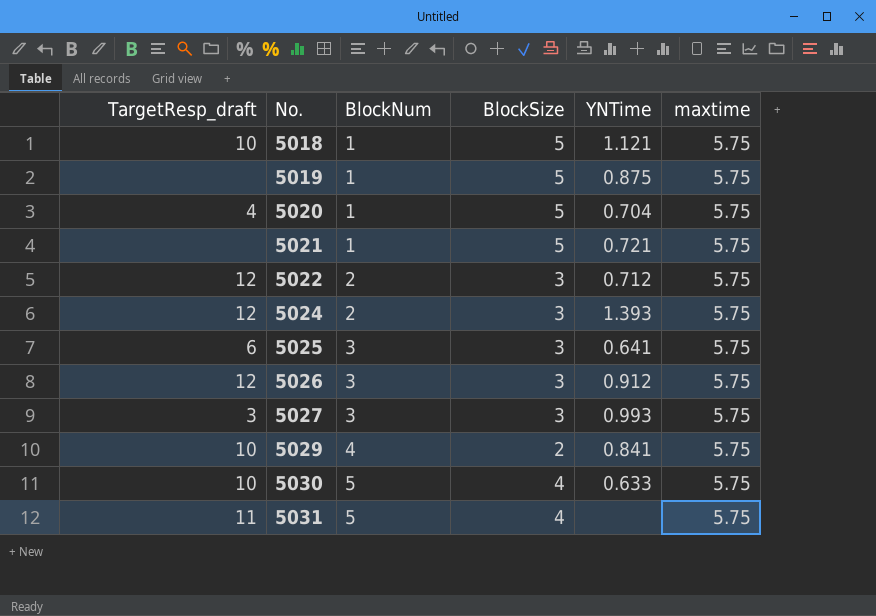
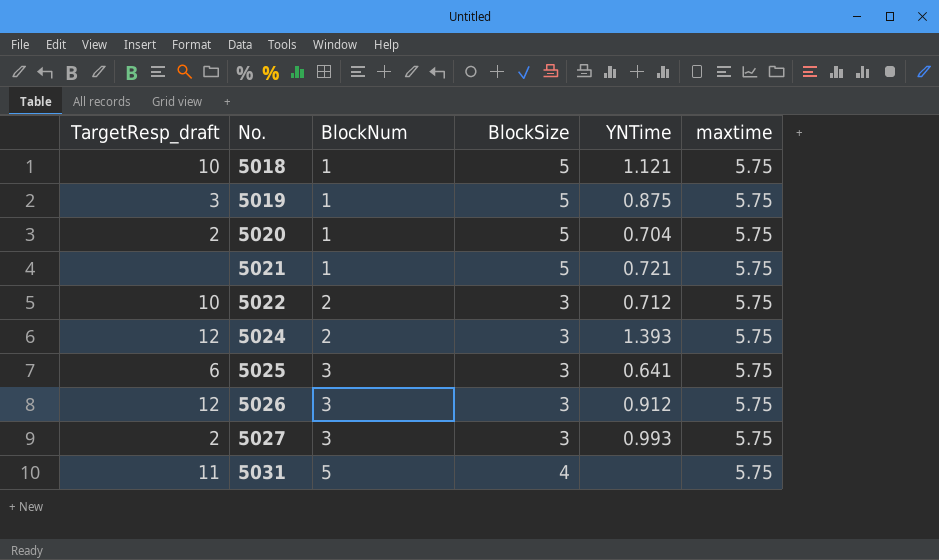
row 5029: 10 | 4 | 2 | 0.841 | 5.75 -> none
row 5030: 10 | 5 | 4 | 0.633 | 5.75 -> none
5019 | TargetResp_draft: none -> 3
5020 | TargetResp_draft: 4 -> 2
5022 | TargetResp_draft: 12 -> 10
5027 | TargetResp_draft: 3 -> 2

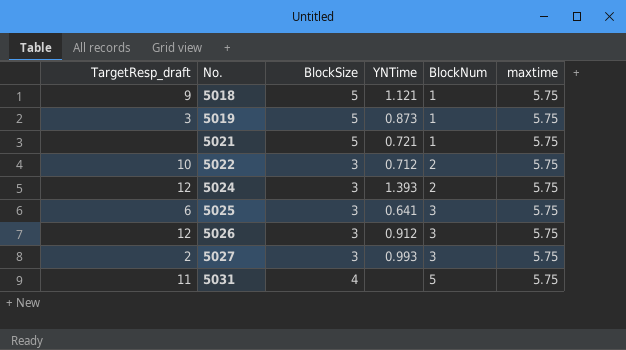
column BlockNum | position: 3 -> 5
row 5020: 2 | 1 | 5 | 0.704 | 5.75 -> none
5018 | TargetResp_draft: 10 -> 9
5019 | YNTime: 0.875 -> 0.873

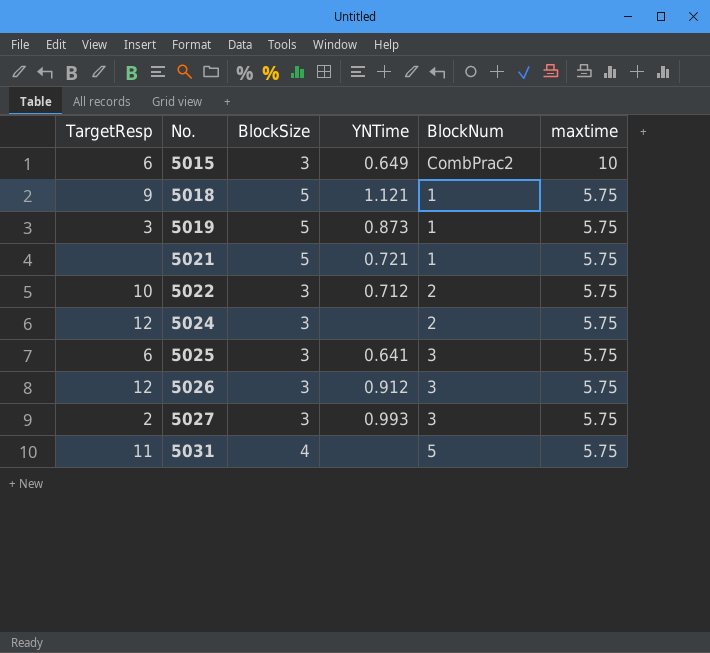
column name: TargetResp_draft -> TargetResp
row 5015: none -> 6 | 3 | 0.649 | CombPrac2 | 10
5024 | YNTime: 1.393 -> none

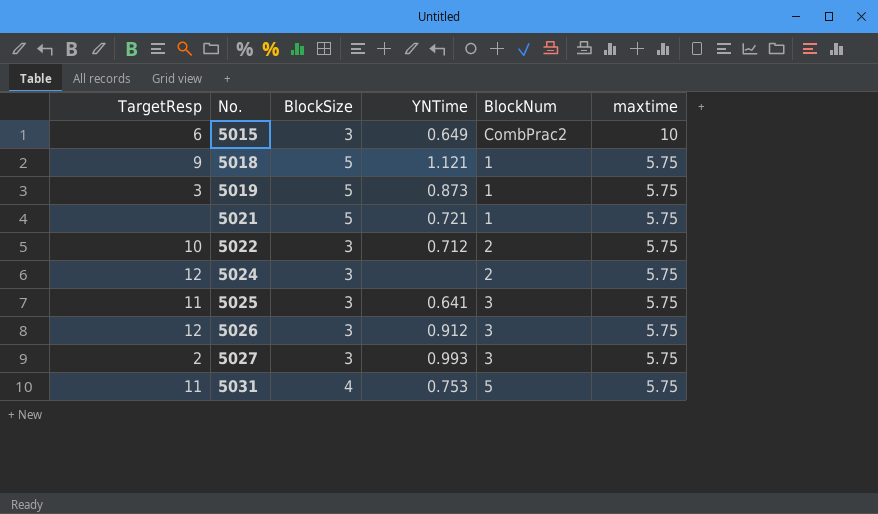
5025 | TargetResp: 6 -> 11
5031 | YNTime: none -> 0.753

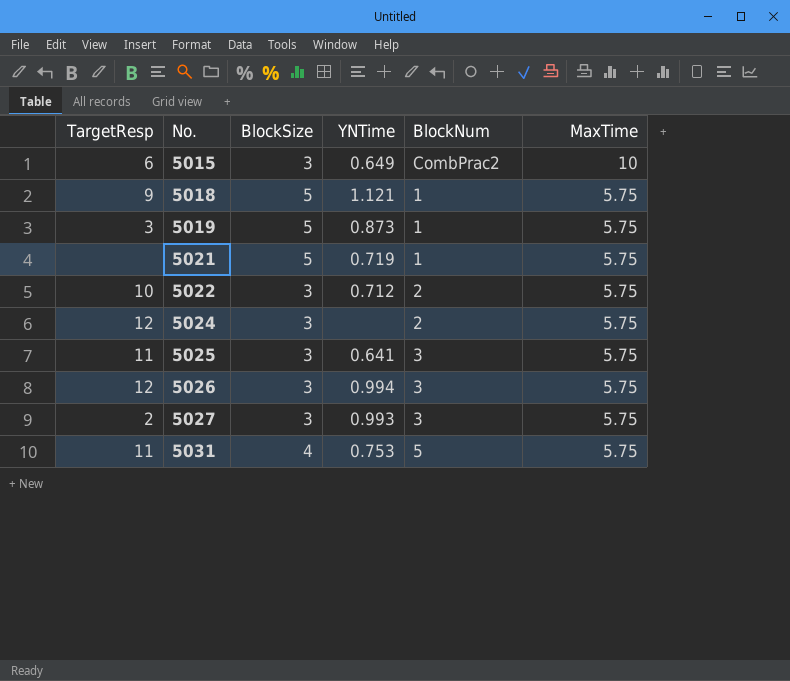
column name: maxtime -> MaxTime
5021 | YNTime: 0.721 -> 0.719
5026 | YNTime: 0.912 -> 0.994

